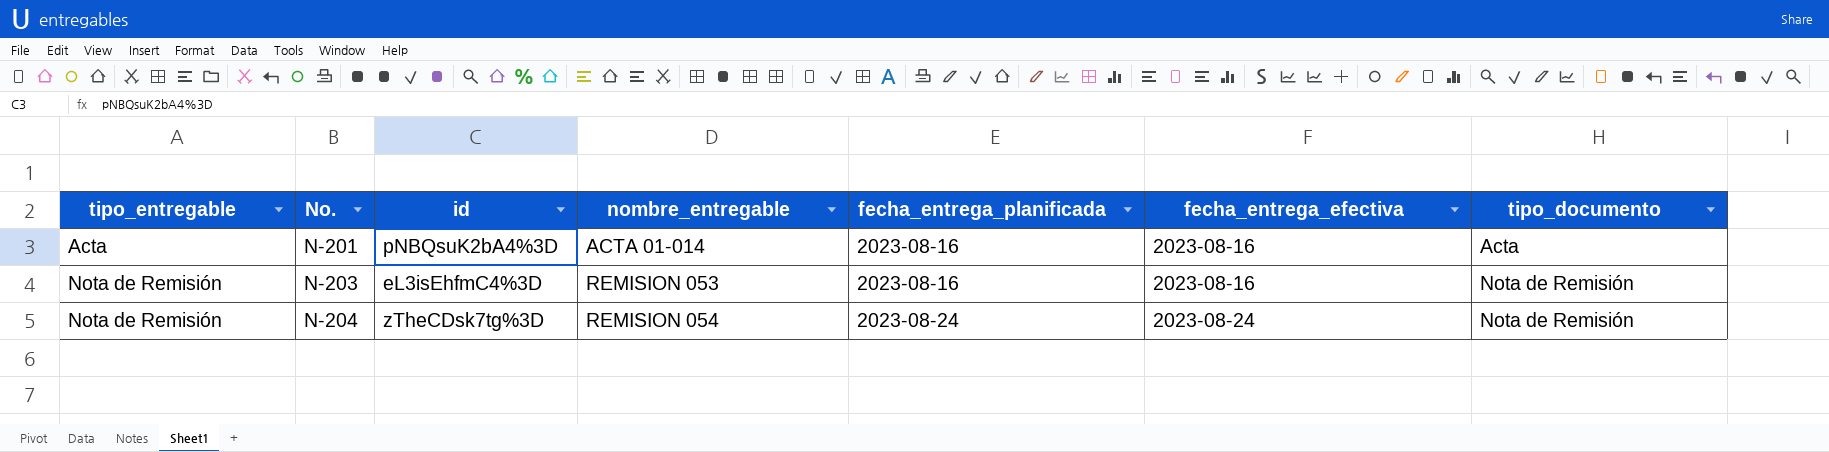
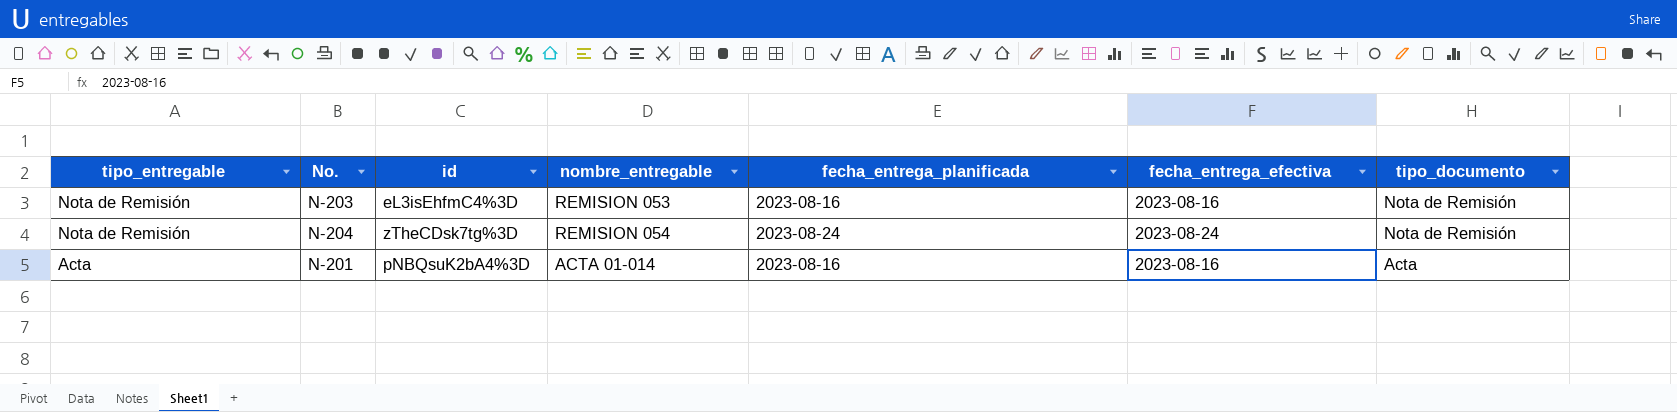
row order: tipo_entregable ascending -> tipo_entregable descending

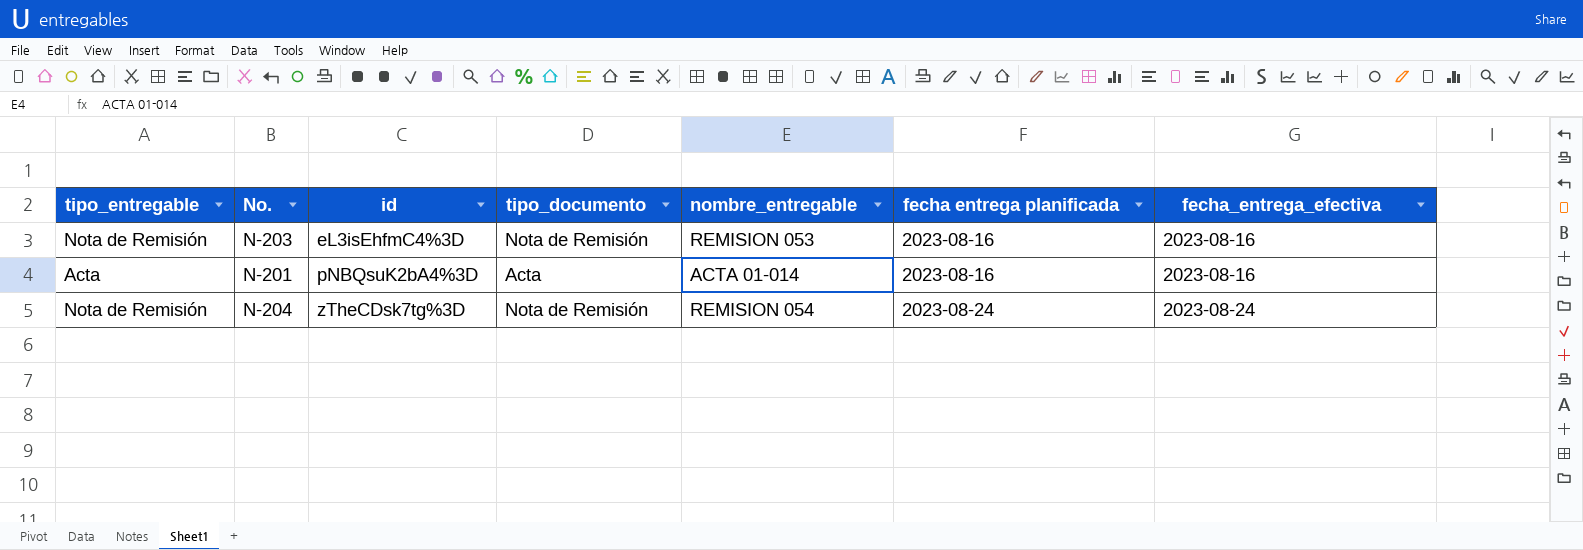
row order: tipo_entregable descending -> id ascending
column tipo_documento | position: 7 -> 4
column name: fecha_entrega_planificada -> fecha entrega planificada

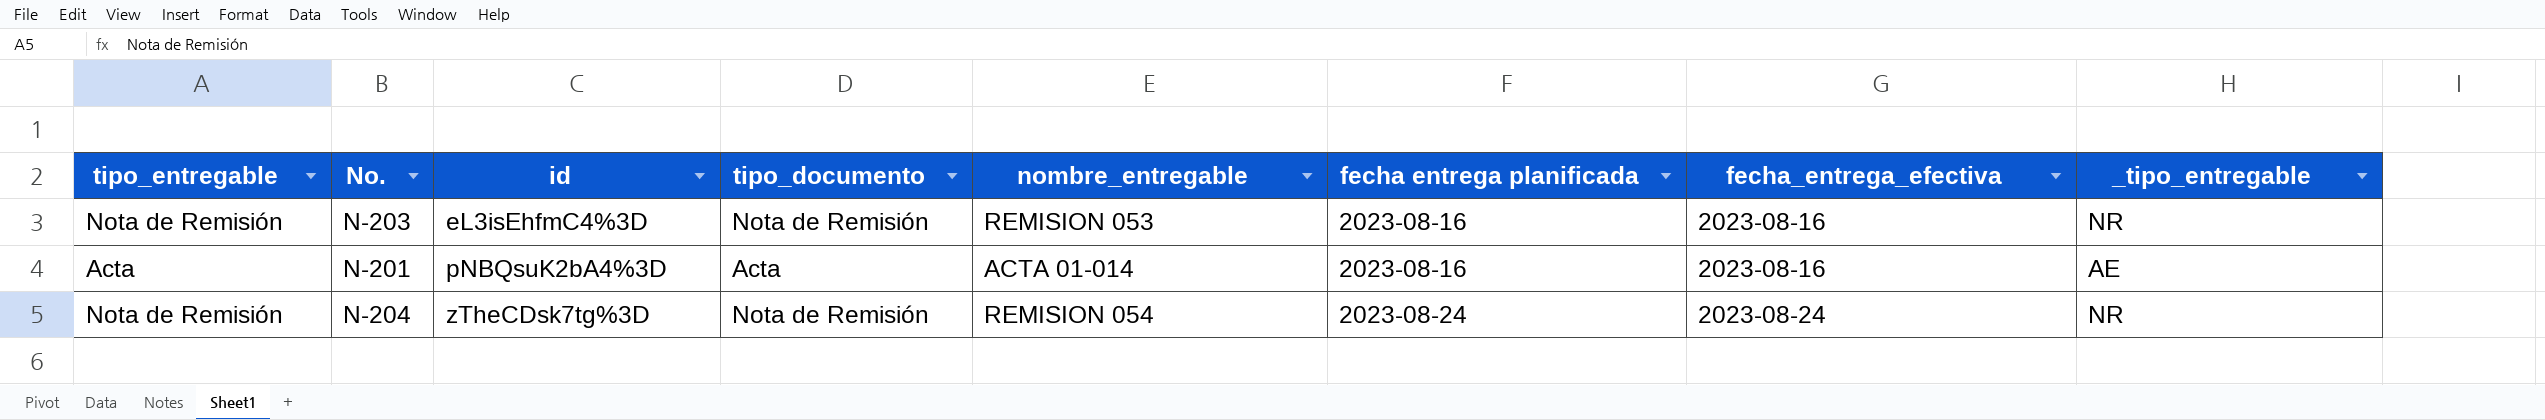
column _tipo_entregable | position: none -> 8

